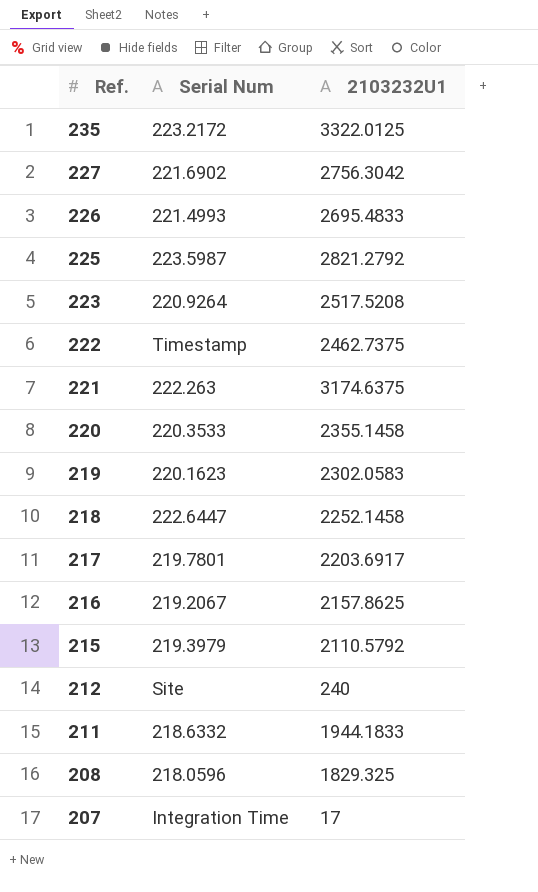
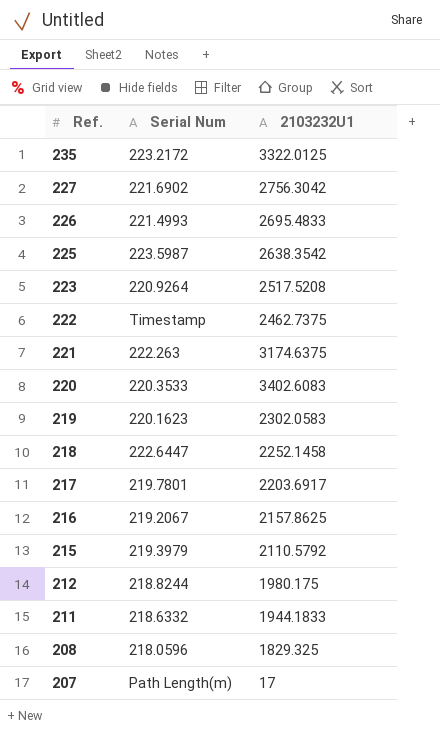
225 | 2103232U1: 2821.2792 -> 2638.3542
220 | 2103232U1: 2355.1458 -> 3402.6083
212 | Serial Num: Site -> 218.8244
212 | 2103232U1: 240 -> 1980.175
207 | Serial Num: Integration Time -> Path Length(m)

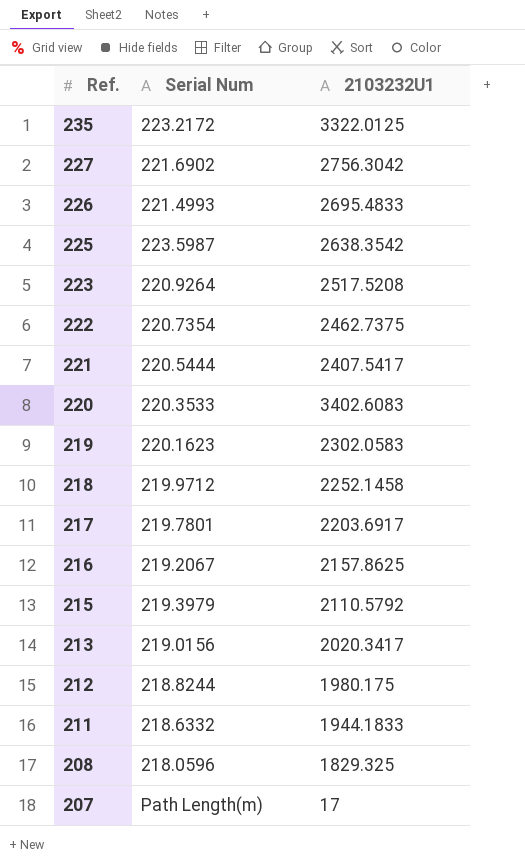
222 | Serial Num: Timestamp -> 220.7354
221 | Serial Num: 222.263 -> 220.5444
221 | 2103232U1: 3174.6375 -> 2407.5417
218 | Serial Num: 222.6447 -> 219.9712
row 213: none -> 219.0156 | 2020.3417

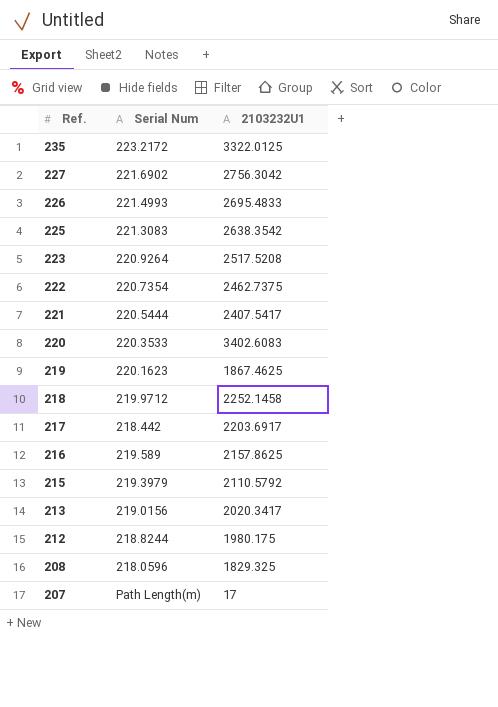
row 211: 218.6332 | 1944.1833 -> none
225 | Serial Num: 223.5987 -> 221.3083
219 | 2103232U1: 2302.0583 -> 1867.4625
217 | Serial Num: 219.7801 -> 218.442
216 | Serial Num: 219.2067 -> 219.589

